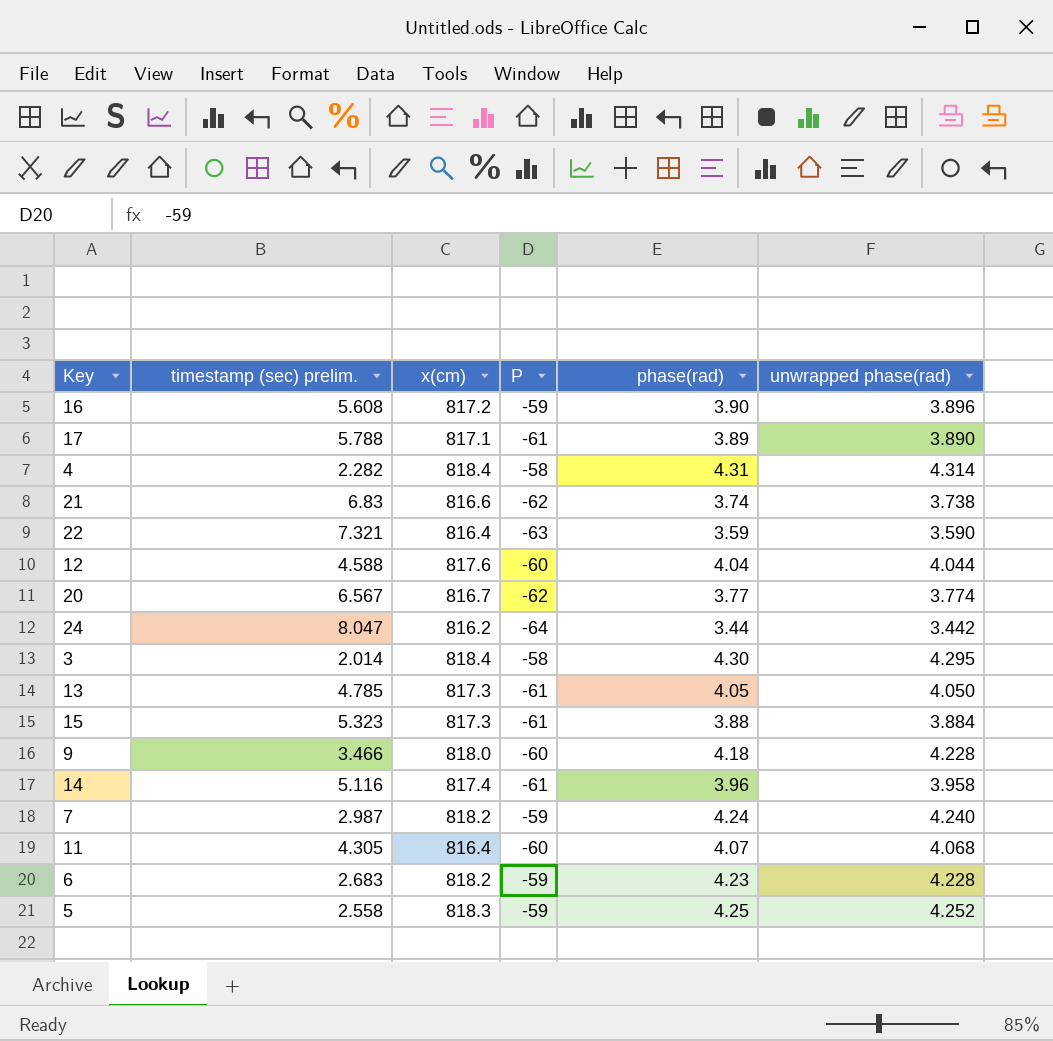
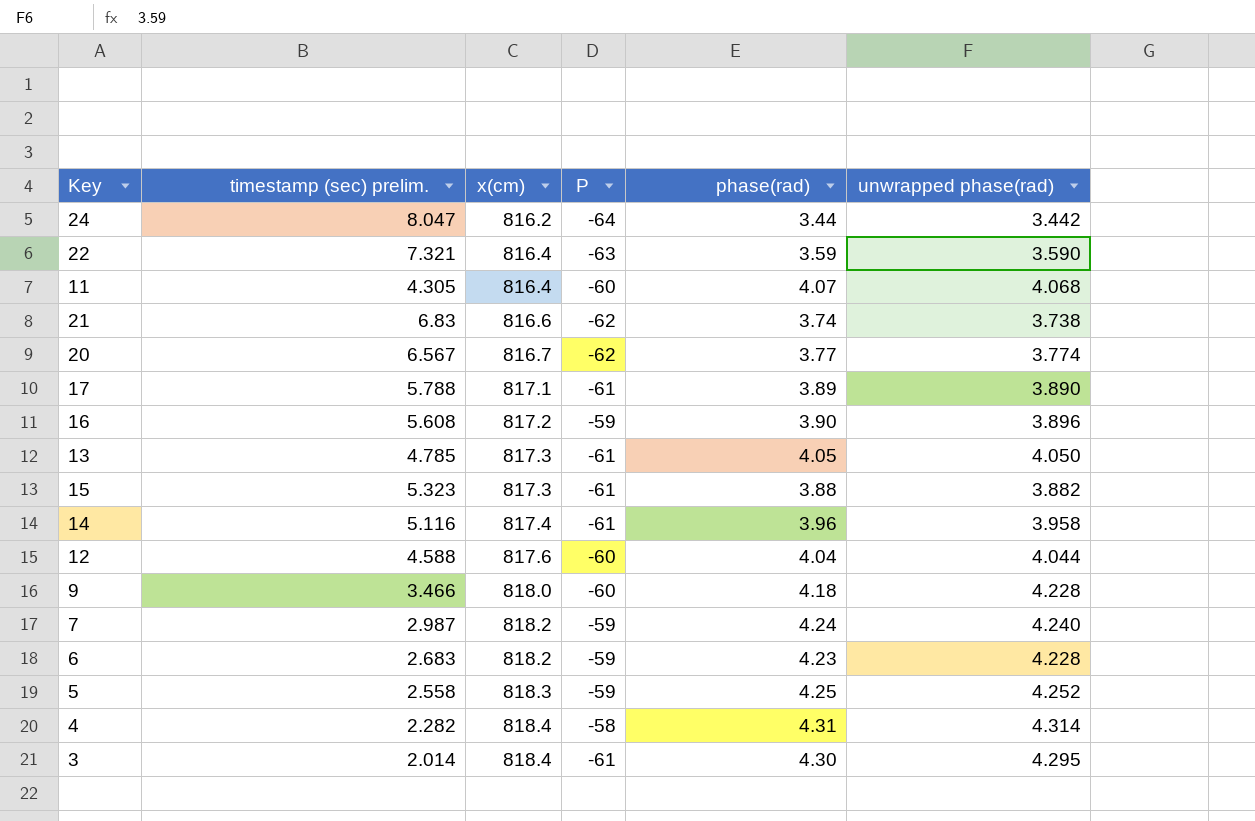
row order: none -> x(cm) ascending
15 | unwrapped phase(rad): 3.884 -> 3.882
3 | P: -58 -> -61

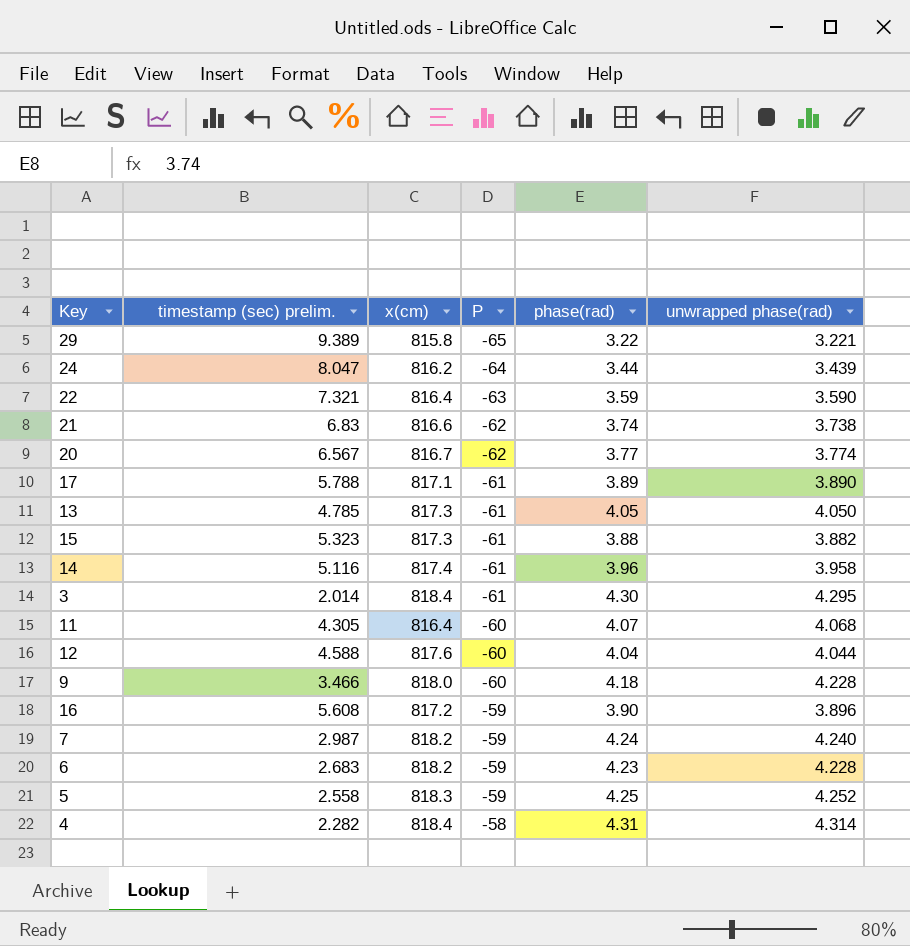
row order: x(cm) ascending -> P ascending
row 29: none -> 9.389 | 815.8 | -65 | 3.22 | 3.221
24 | unwrapped phase(rad): 3.442 -> 3.439

